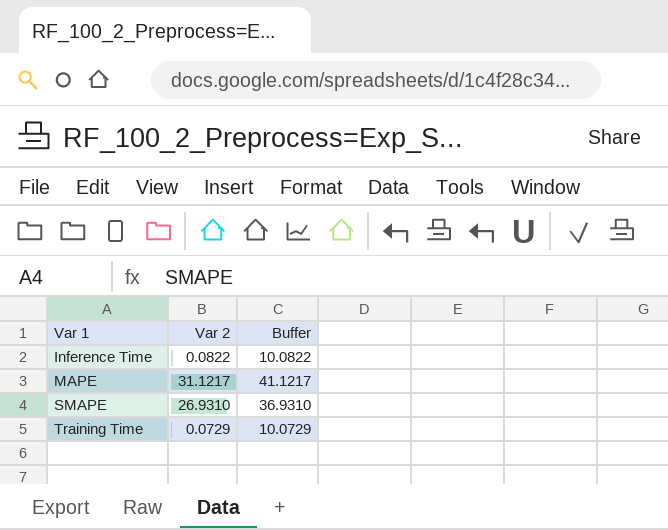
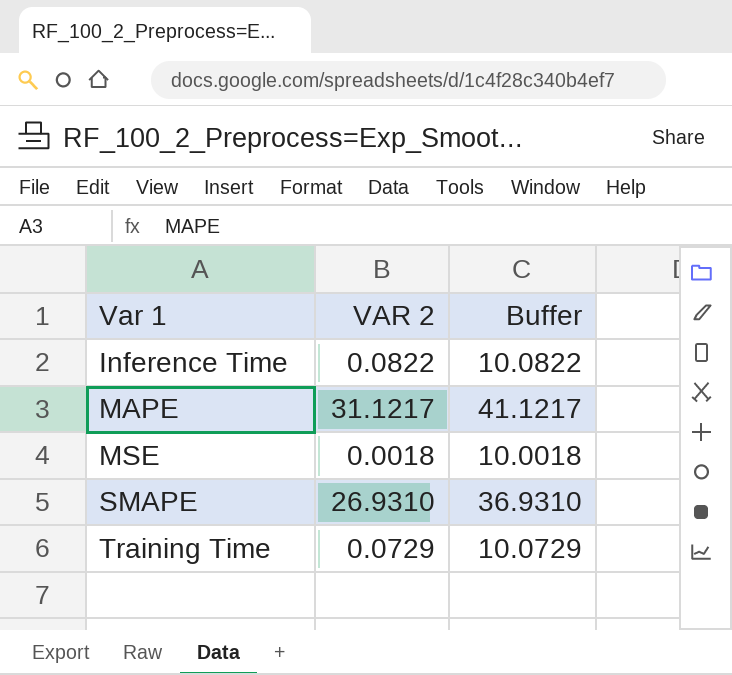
column name: Var 2 -> VAR 2
row MSE: none -> 0.0018 | 10.0018

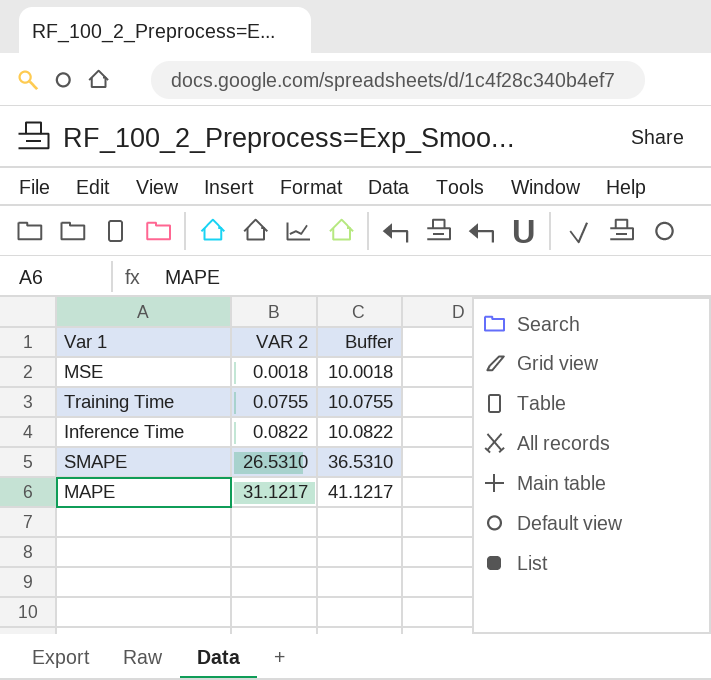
row order: Var 1 ascending -> VAR 2 ascending
Training Time | VAR 2: 0.0729 -> 0.0755
Training Time | Buffer: 10.0729 -> 10.0755
SMAPE | VAR 2: 26.9310 -> 26.5310
SMAPE | Buffer: 36.9310 -> 36.5310

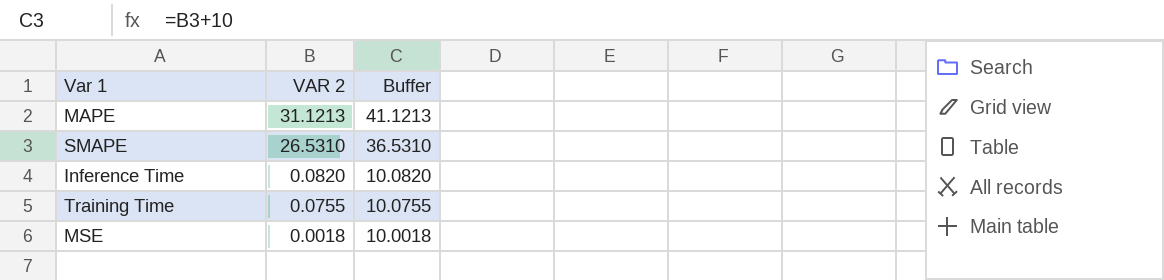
row order: VAR 2 ascending -> VAR 2 descending
MAPE | VAR 2: 31.1217 -> 31.1213
MAPE | Buffer: 41.1217 -> 41.1213
Inference Time | VAR 2: 0.0822 -> 0.0820
Inference Time | Buffer: 10.0822 -> 10.0820

